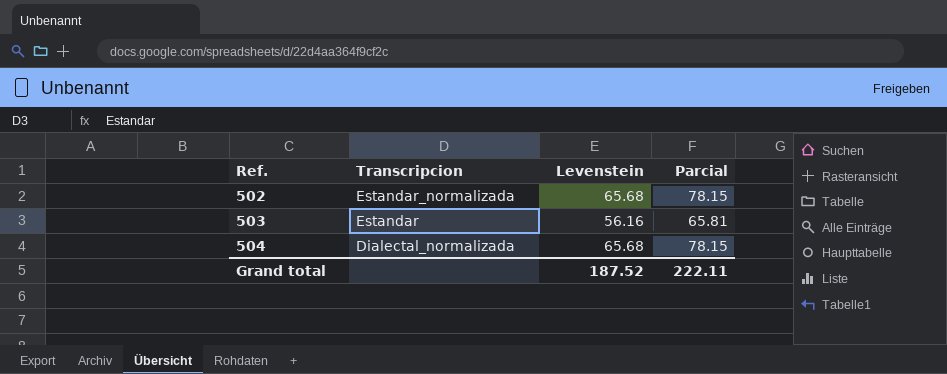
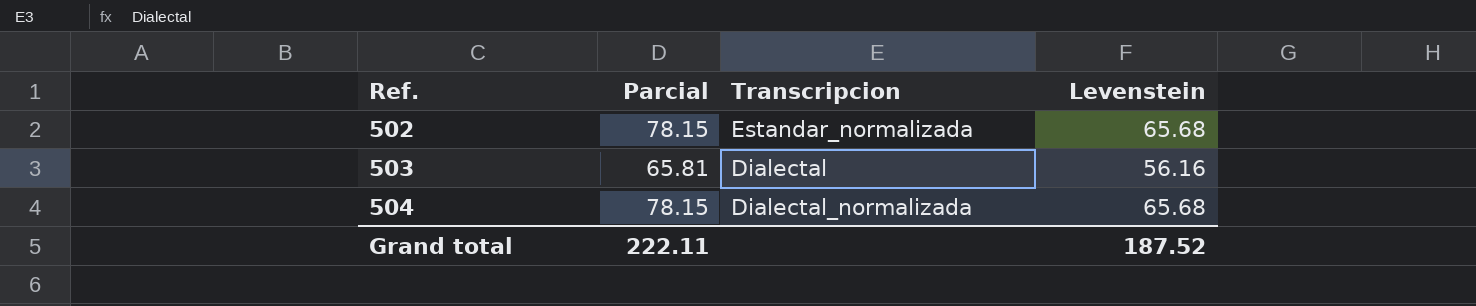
column Parcial | position: 4 -> 2
503 | Transcripcion: Estandar -> Dialectal

